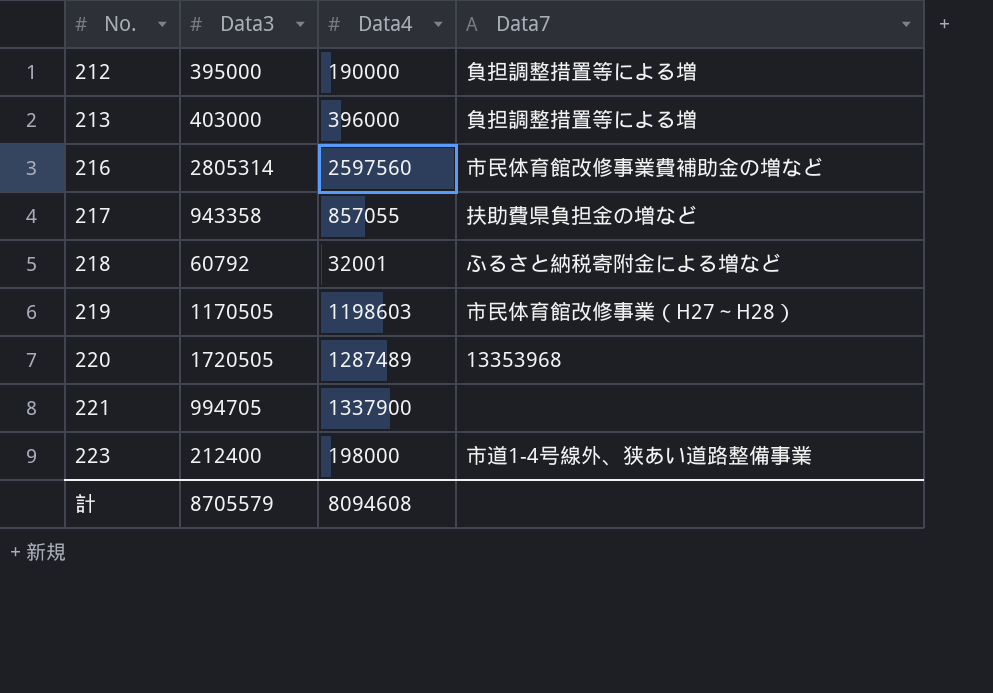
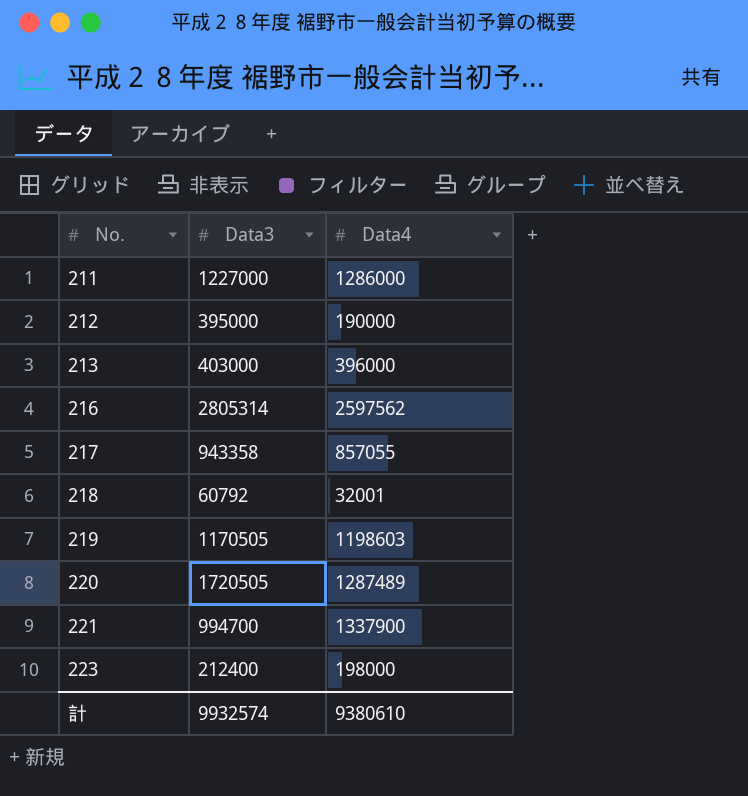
column Data7 | position: 4 -> none
row 211: none -> 1227000 | 1286000
216 | Data4: 2597560 -> 2597562
221 | Data3: 994705 -> 994700
計 | Data3: 8705579 -> 9932574
計 | Data4: 8094608 -> 9380610

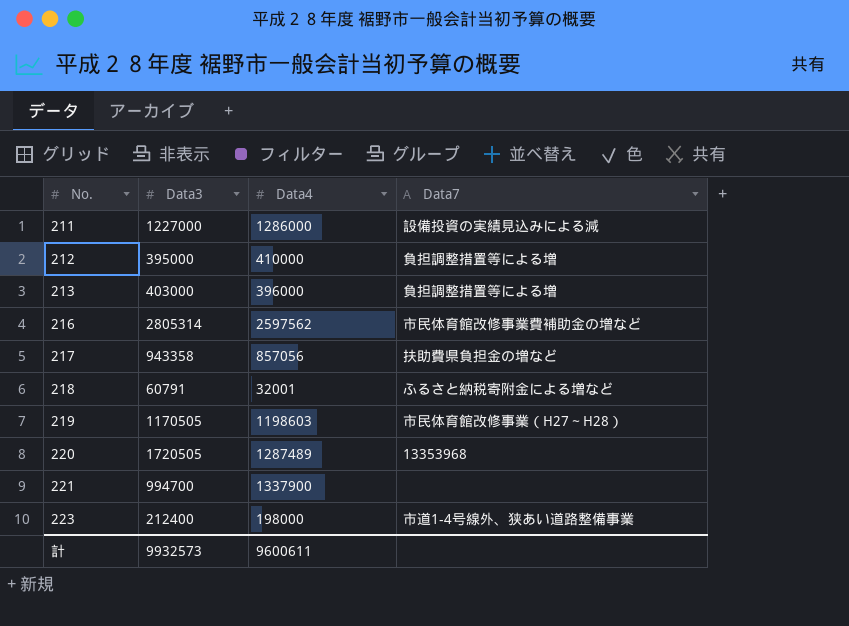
column Data7 | position: none -> 4
212 | Data4: 190000 -> 410000
217 | Data4: 857055 -> 857056
218 | Data3: 60792 -> 60791
計 | Data3: 9932574 -> 9932573
計 | Data4: 9380610 -> 9600611

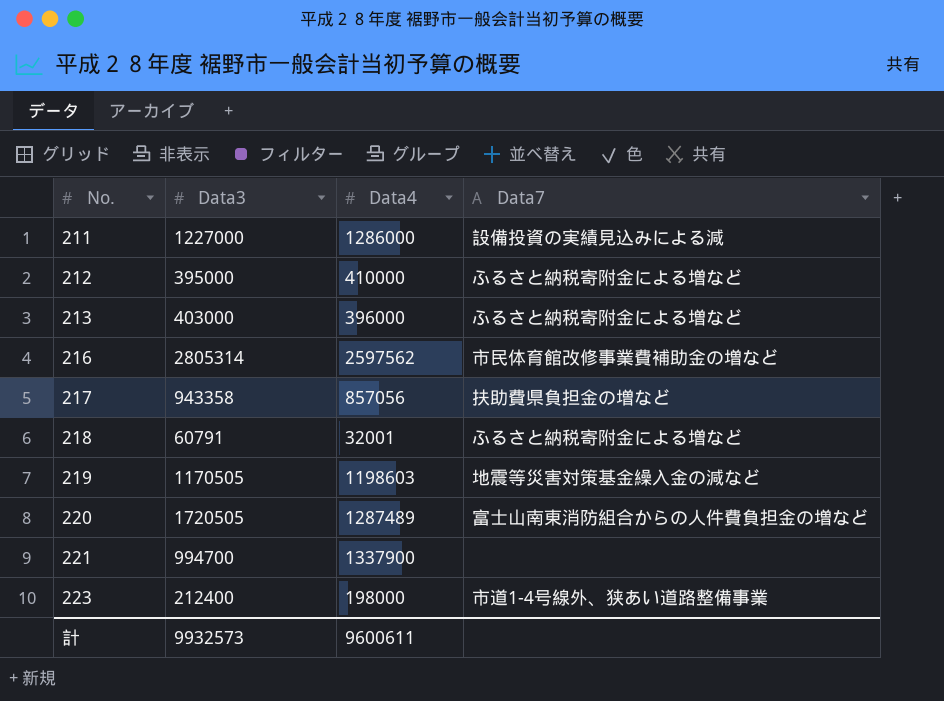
212 | Data7: 負担調整措置等による増 -> ふるさと納税寄附金による増など
213 | Data7: 負担調整措置等による増 -> ふるさと納税寄附金による増など
219 | Data7: 市民体育館改修事業（H27～H28） -> 地震等災害対策基金繰入金の減など
220 | Data7: 13353968 -> 富士山南東消防組合からの人件費負担金の増など

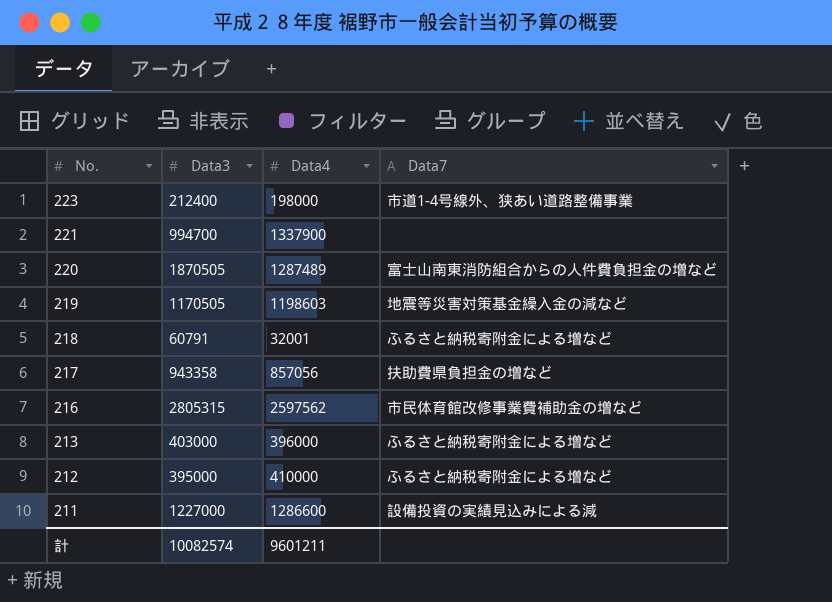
row order: No. ascending -> No. descending
220 | Data3: 1720505 -> 1870505
216 | Data3: 2805314 -> 2805315
211 | Data4: 1286000 -> 1286600
計 | Data3: 9932573 -> 10082574
計 | Data4: 9600611 -> 9601211

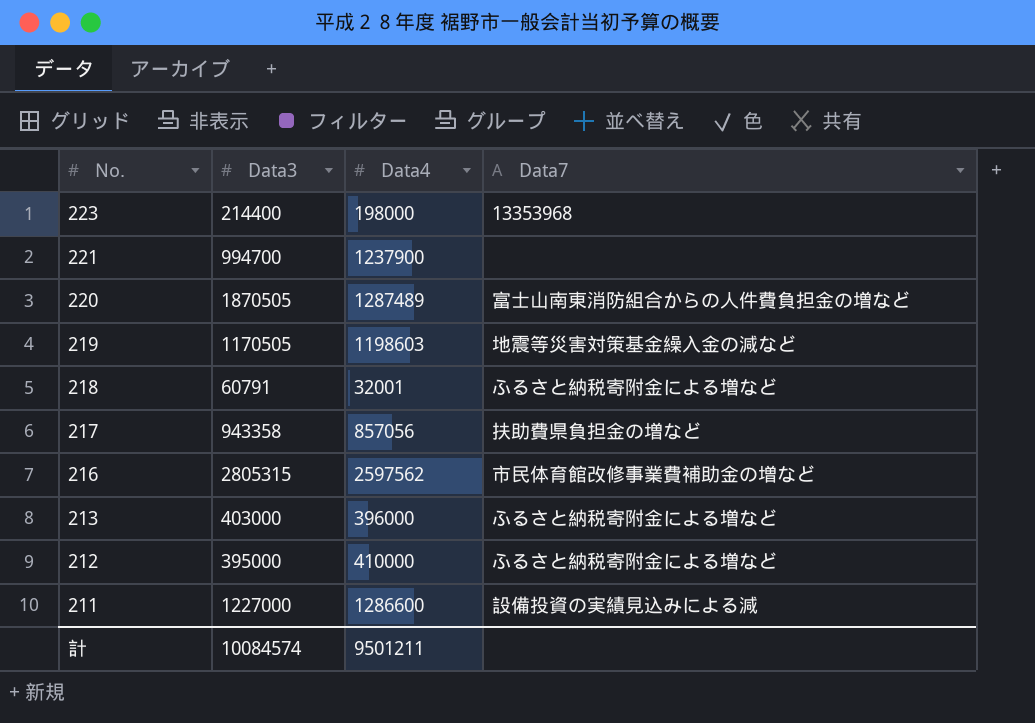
223 | Data3: 212400 -> 214400
223 | Data7: 市道1-4号線外、狭あい道路整備事業 -> 13353968
221 | Data4: 1337900 -> 1237900
計 | Data3: 10082574 -> 10084574
計 | Data4: 9601211 -> 9501211

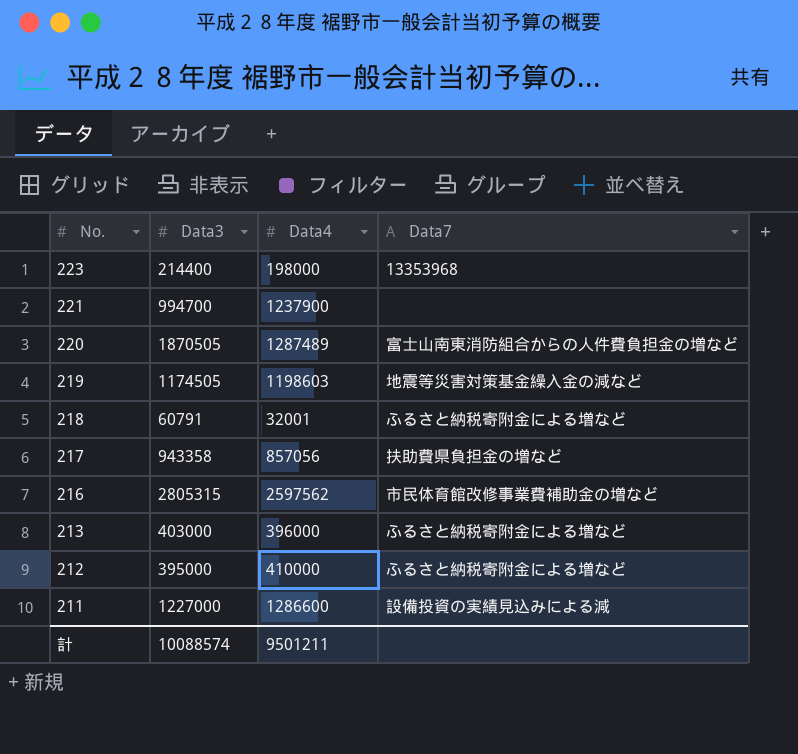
219 | Data3: 1170505 -> 1174505
計 | Data3: 10084574 -> 10088574

